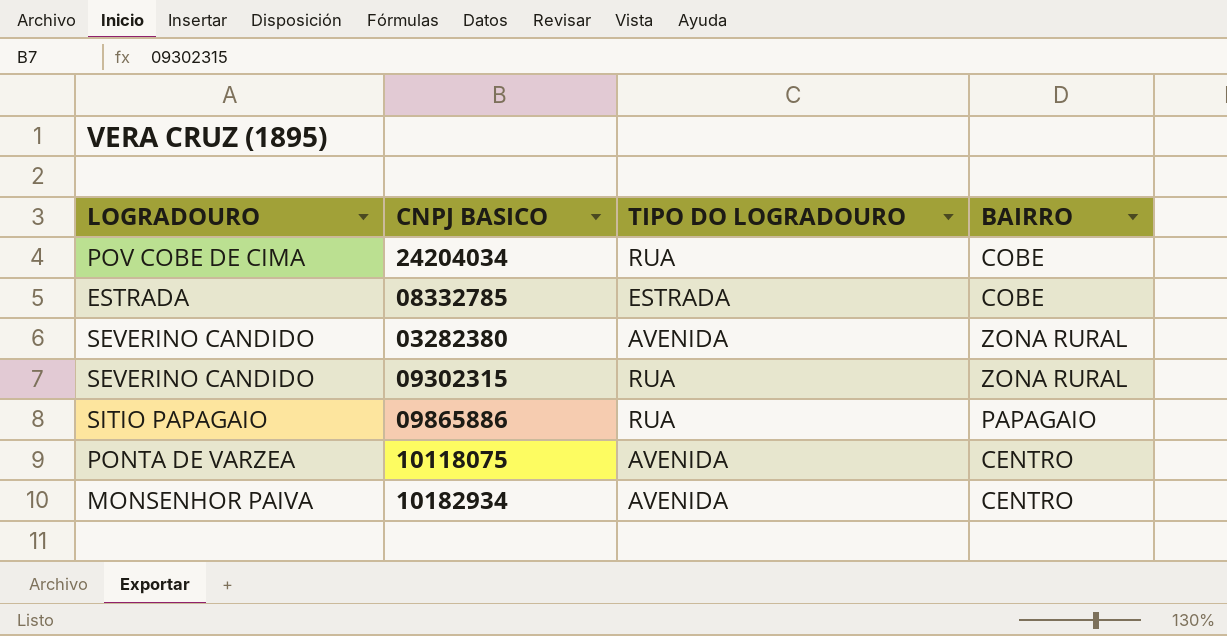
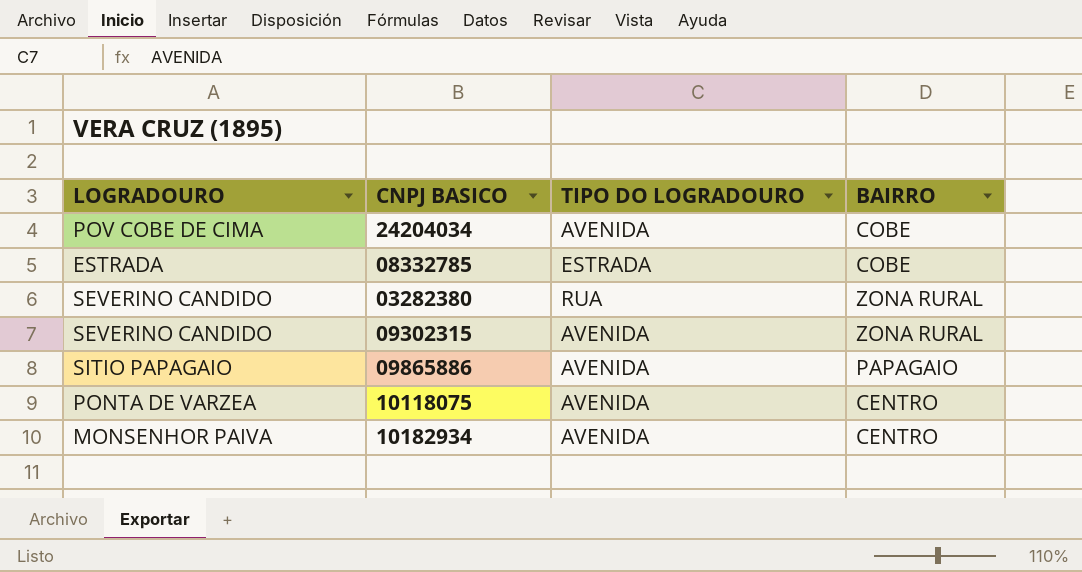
24204034 | TIPO DO LOGRADOURO: RUA -> AVENIDA
03282380 | TIPO DO LOGRADOURO: AVENIDA -> RUA
09302315 | TIPO DO LOGRADOURO: RUA -> AVENIDA
09865886 | TIPO DO LOGRADOURO: RUA -> AVENIDA

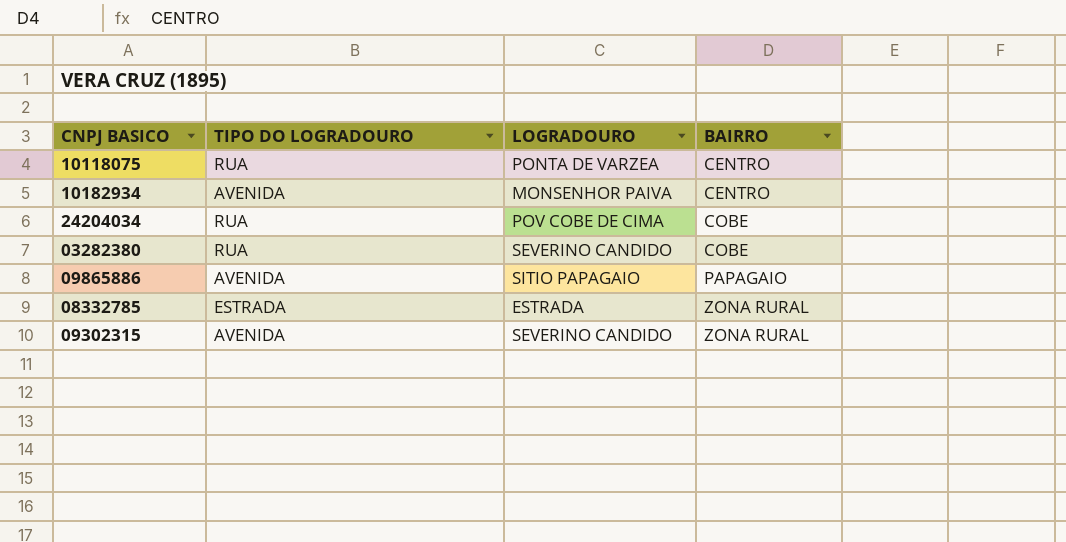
row order: none -> BAIRRO ascending
column LOGRADOURO | position: 1 -> 3
10118075 | TIPO DO LOGRADOURO: AVENIDA -> RUA
24204034 | TIPO DO LOGRADOURO: AVENIDA -> RUA
03282380 | BAIRRO: ZONA RURAL -> COBE
08332785 | BAIRRO: COBE -> ZONA RURAL

